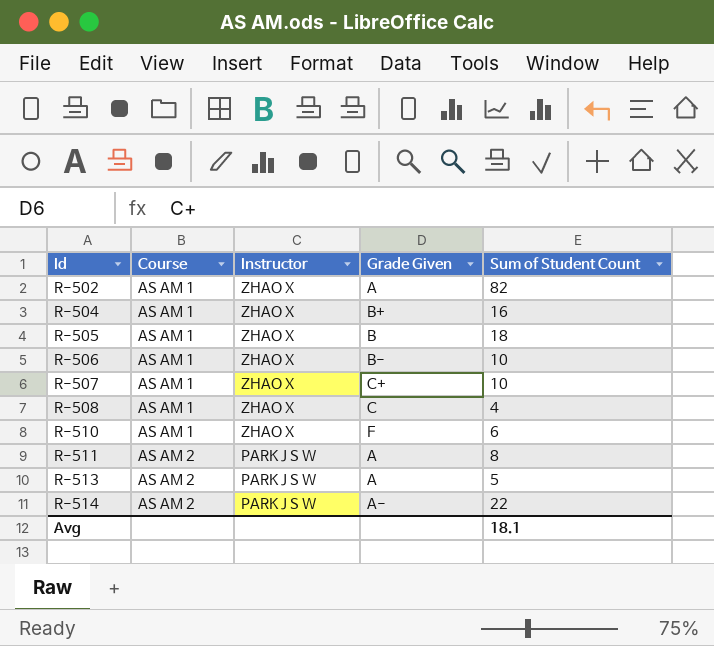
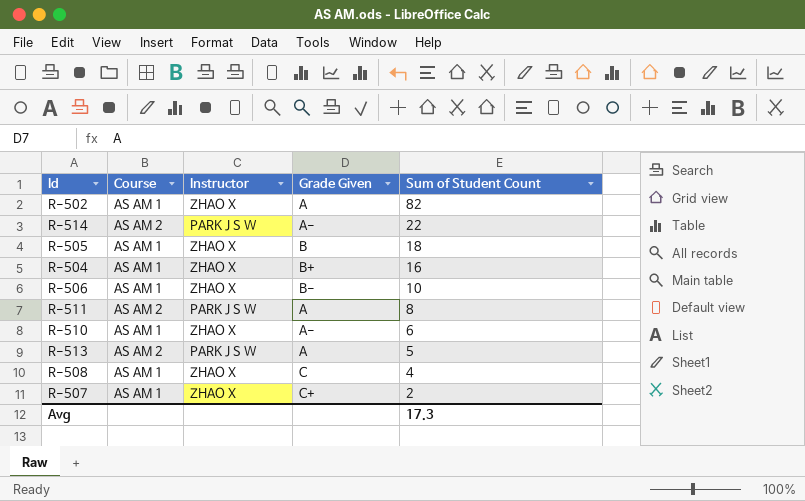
row order: Id ascending -> Sum of Student Count descending
R-510 | Grade Given: F -> A-
R-507 | Sum of Student Count: 10 -> 2
Avg | Sum of Student Count: 18.1 -> 17.3

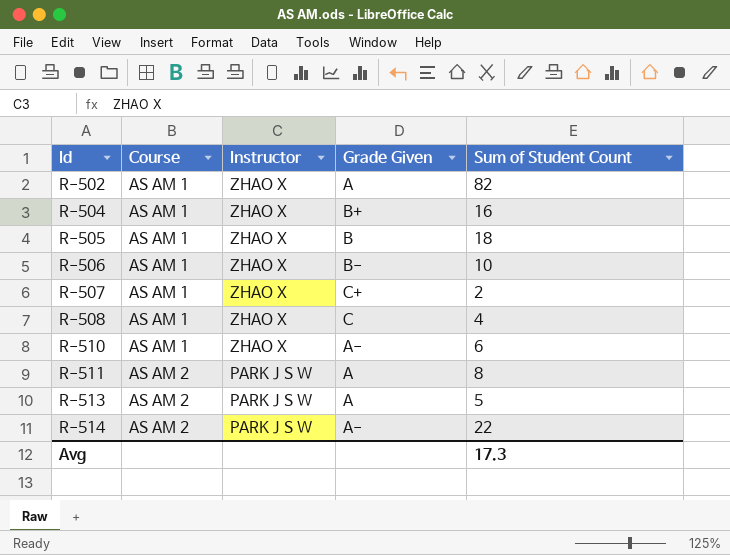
row order: Sum of Student Count descending -> Id ascending

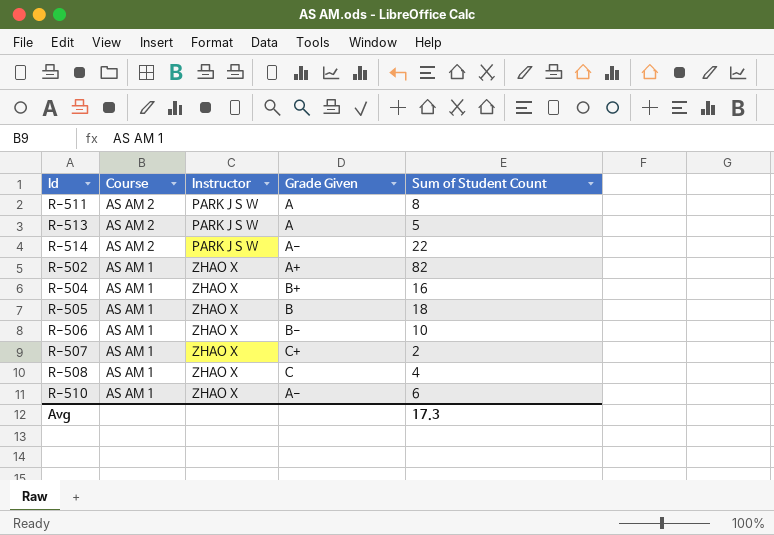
row order: Id ascending -> Course descending
R-502 | Grade Given: A -> A+

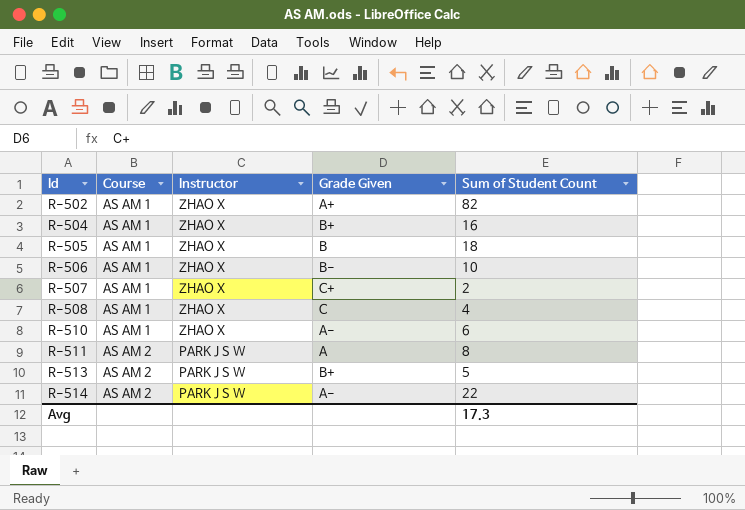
row order: Course descending -> Id ascending
R-513 | Grade Given: A -> B+

